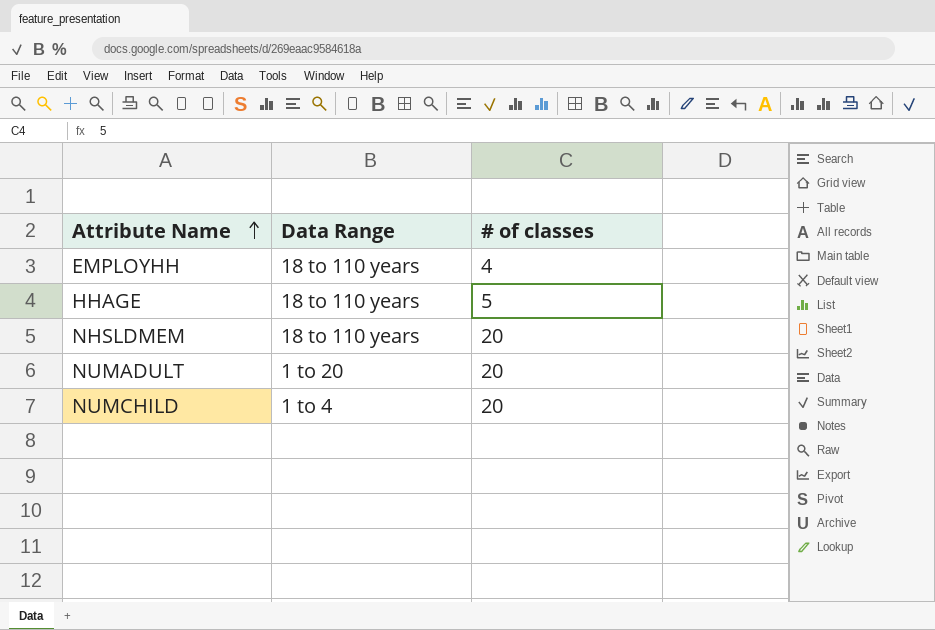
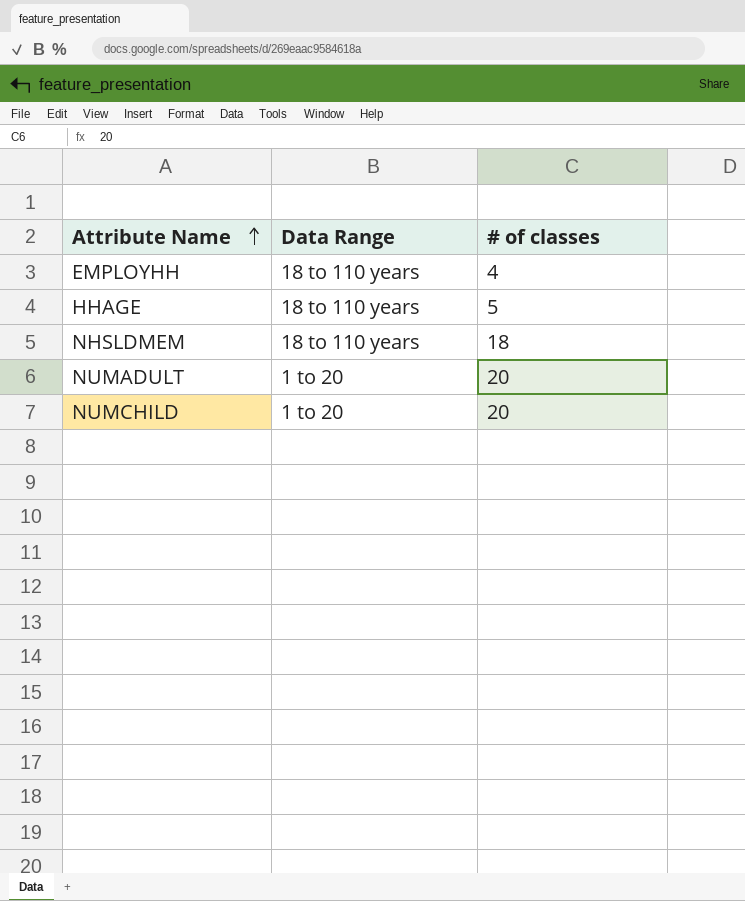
NHSLDMEM | # of classes: 20 -> 18
NUMCHILD | Data Range: 1 to 4 -> 1 to 20

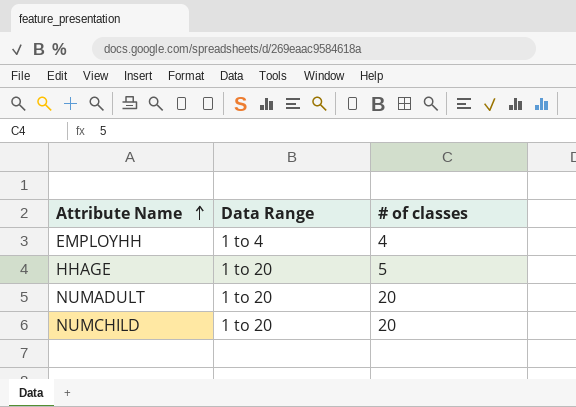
row NHSLDMEM: 18 to 110 years | 18 -> none
EMPLOYHH | Data Range: 18 to 110 years -> 1 to 4
HHAGE | Data Range: 18 to 110 years -> 1 to 20

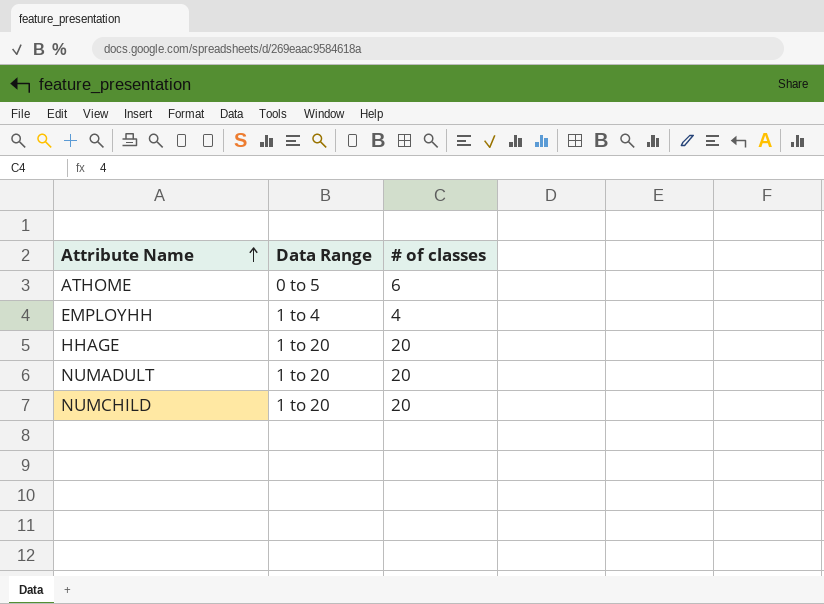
row ATHOME: none -> 0 to 5 | 6
HHAGE | # of classes: 5 -> 20

